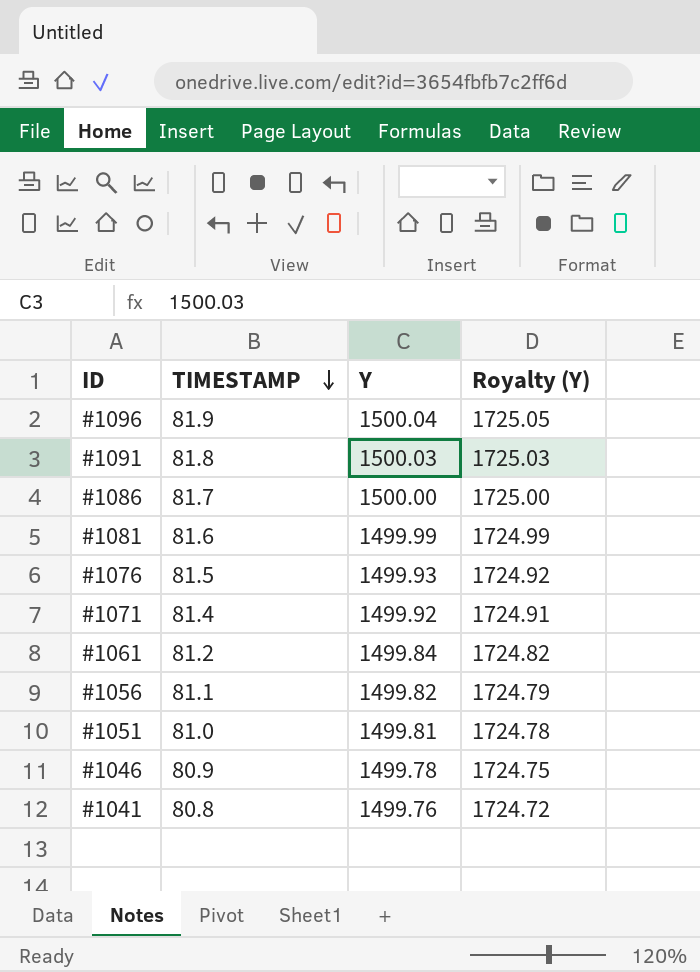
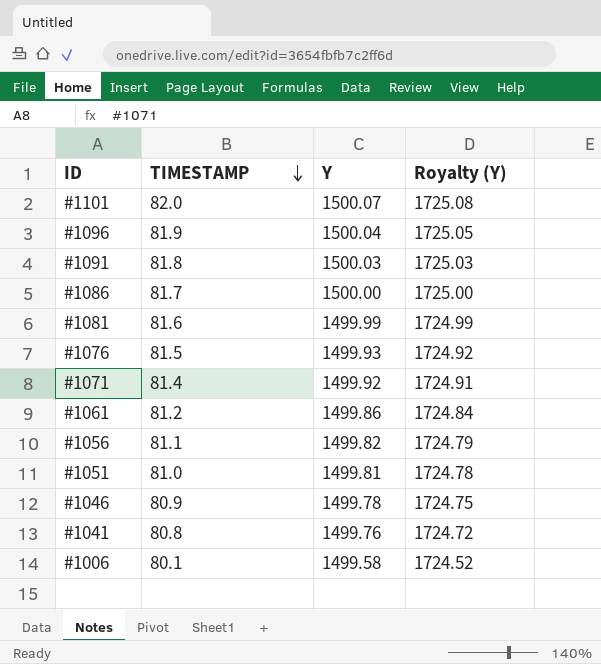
row #1101: none -> 82.0 | 1500.07 | 1725.08
#1061 | Y: 1499.84 -> 1499.86
#1061 | Royalty (Y): 1724.82 -> 1724.84
row #1006: none -> 80.1 | 1499.58 | 1724.52

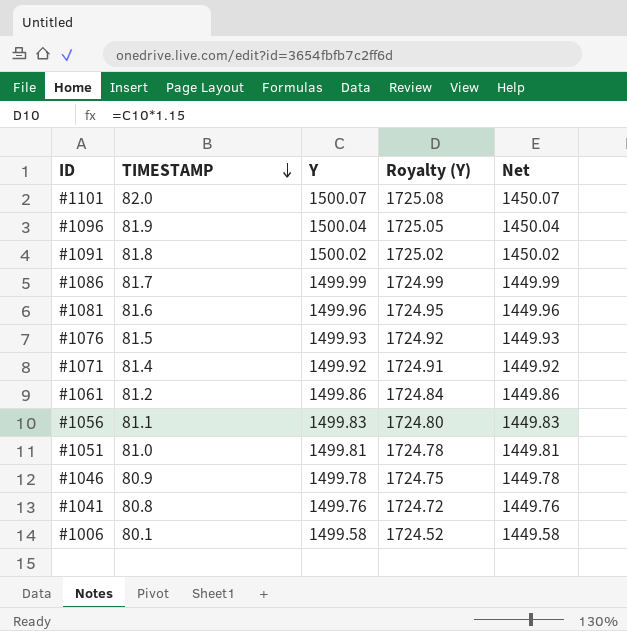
column Net | formula: none -> [Y] - 50
#1091 | Y: 1500.03 -> 1500.02
#1091 | Royalty (Y): 1725.03 -> 1725.02
#1086 | Y: 1500.00 -> 1499.99
#1086 | Royalty (Y): 1725.00 -> 1724.99
#1081 | Y: 1499.99 -> 1499.96
#1081 | Royalty (Y): 1724.99 -> 1724.95
#1056 | Y: 1499.82 -> 1499.83
#1056 | Royalty (Y): 1724.79 -> 1724.80

